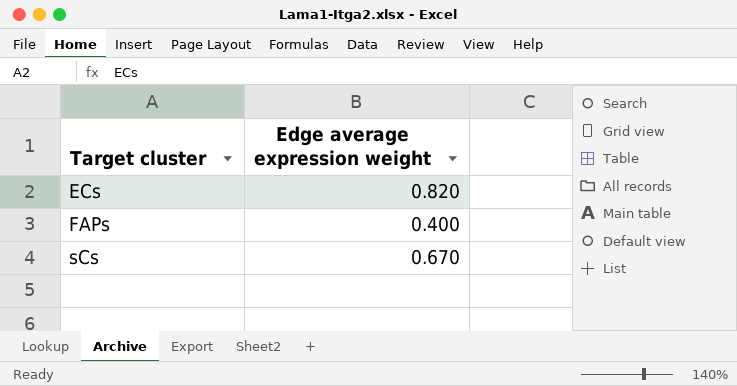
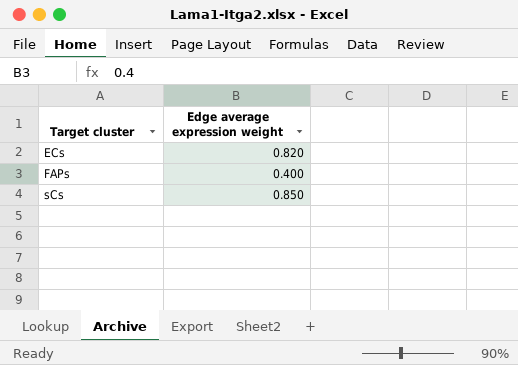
sCs | Edge average expression weight: 0.670 -> 0.850

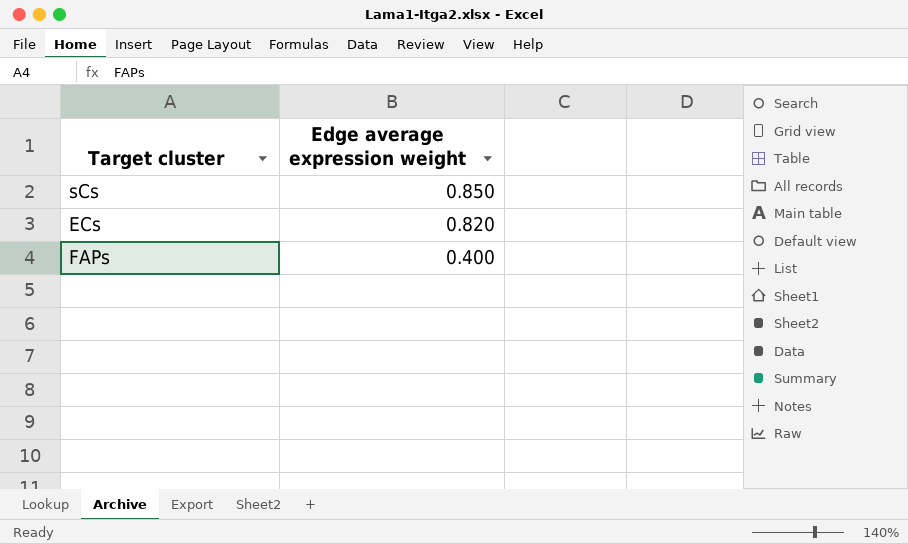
row order: Target cluster ascending -> Edge average expression weight descending

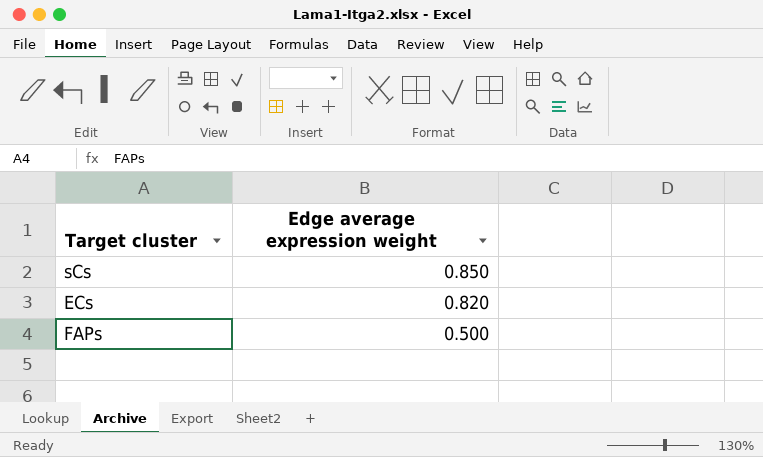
FAPs | Edge average expression weight: 0.400 -> 0.500

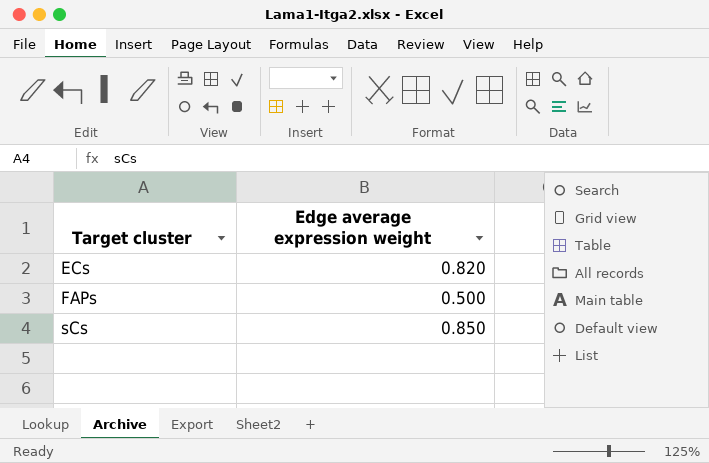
row order: Edge average expression weight descending -> Target cluster ascending

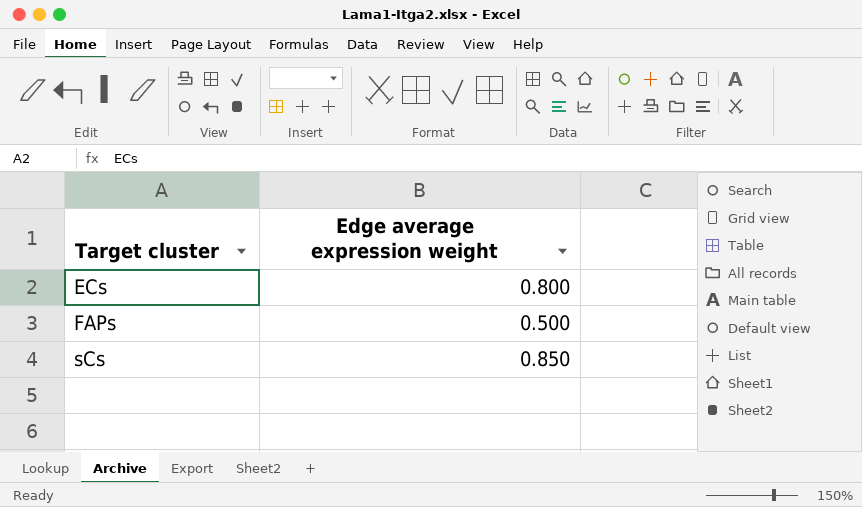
ECs | Edge average expression weight: 0.820 -> 0.800

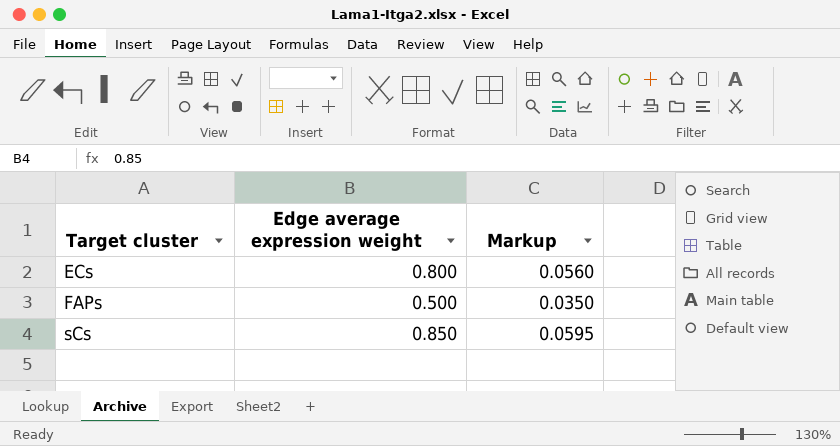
column Markup | formula: none -> [Edge average expression weight] * 0.07

